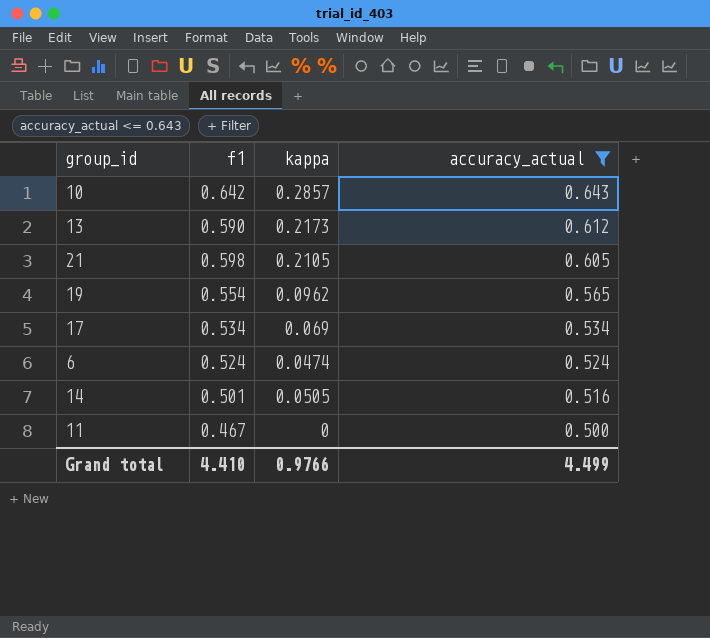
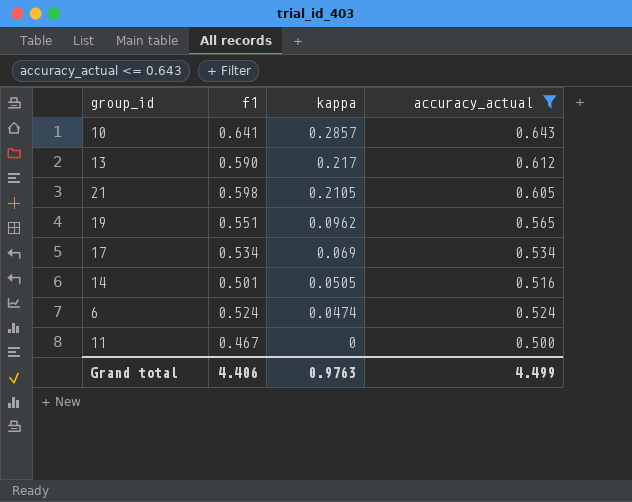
row order: accuracy_actual descending -> kappa descending
10 | f1: 0.642 -> 0.641
13 | kappa: 0.2173 -> 0.217
19 | f1: 0.554 -> 0.551
Grand total | f1: 4.410 -> 4.406
Grand total | kappa: 0.9766 -> 0.9763

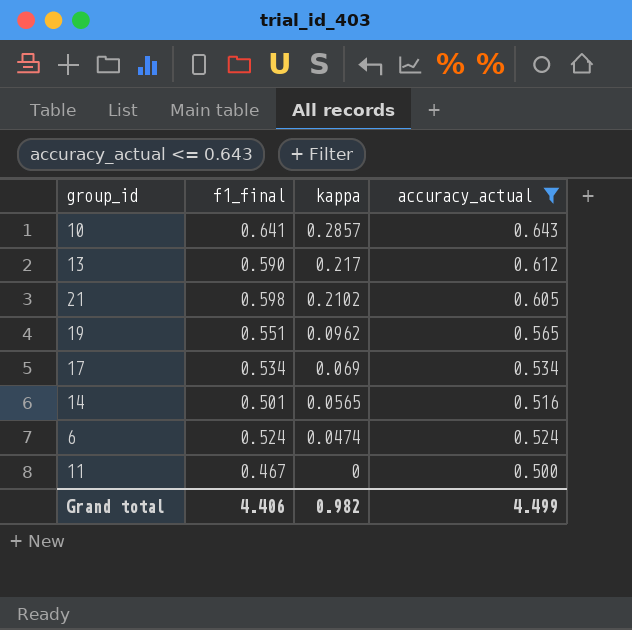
column name: f1 -> f1_final
21 | kappa: 0.2105 -> 0.2102
14 | kappa: 0.0505 -> 0.0565
Grand total | kappa: 0.9763 -> 0.982

